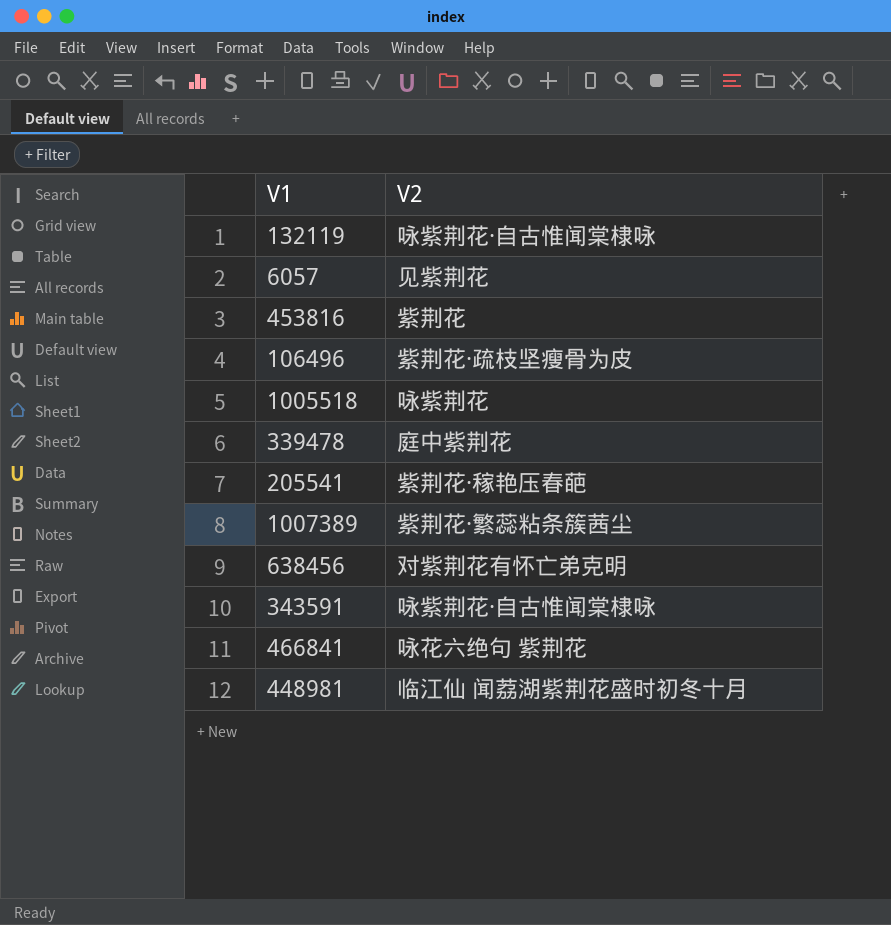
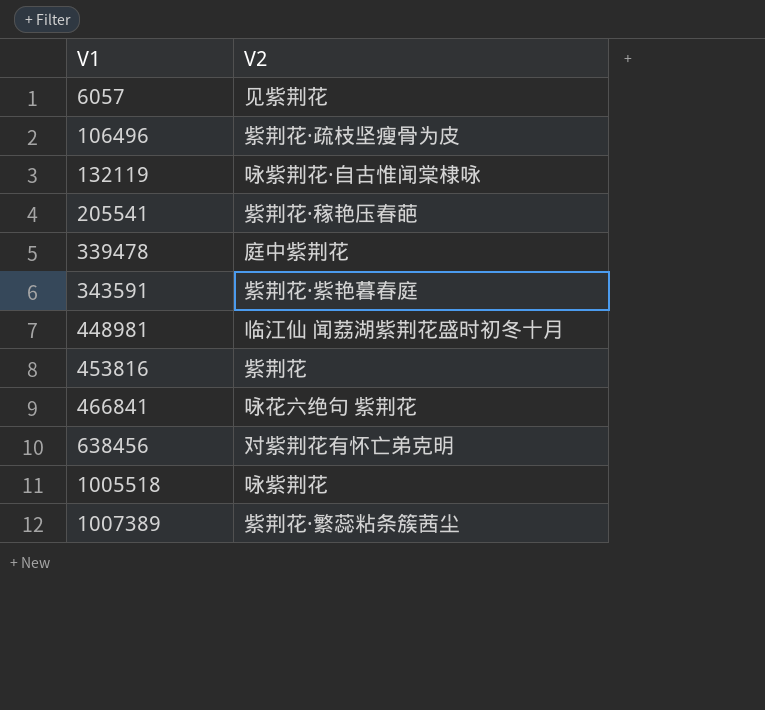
row order: none -> V1 ascending
343591 | V2: 咏紫荆花·自古惟闻棠棣咏 -> 紫荆花·紫艳暮春庭

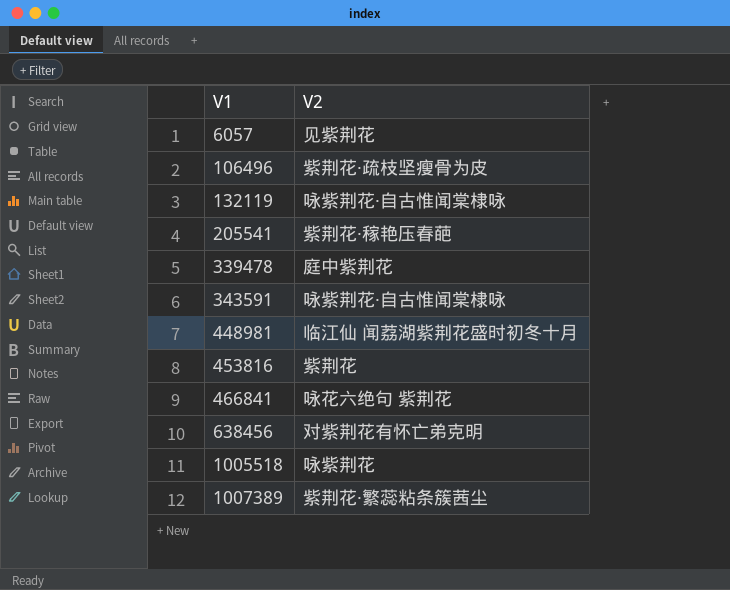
343591 | V2: 紫荆花·紫艳暮春庭 -> 咏紫荆花·自古惟闻棠棣咏

